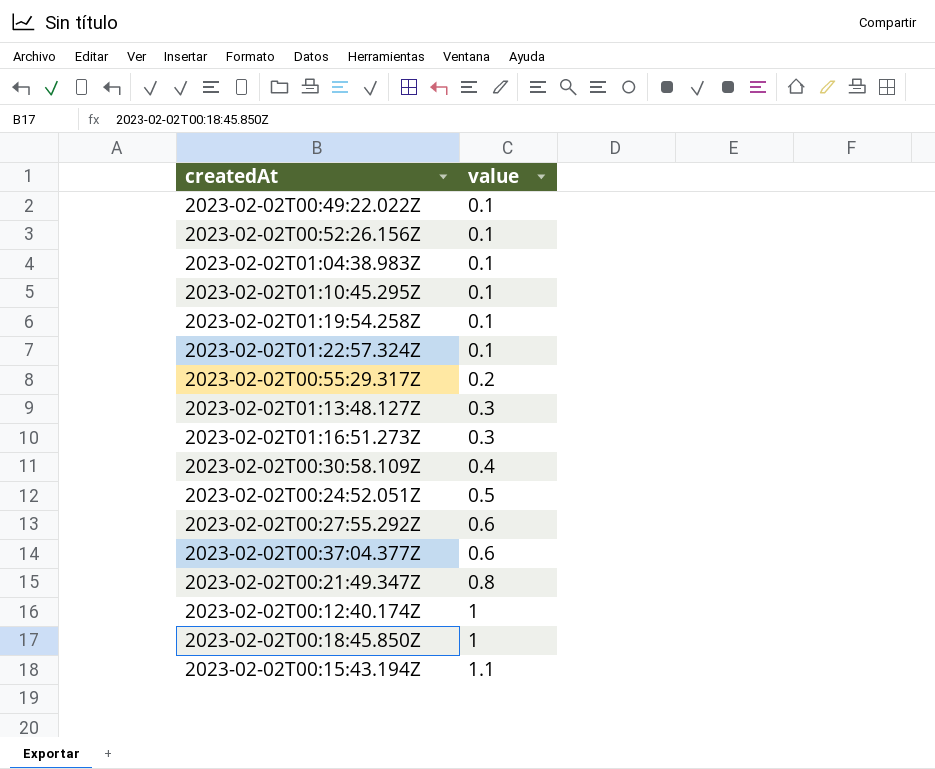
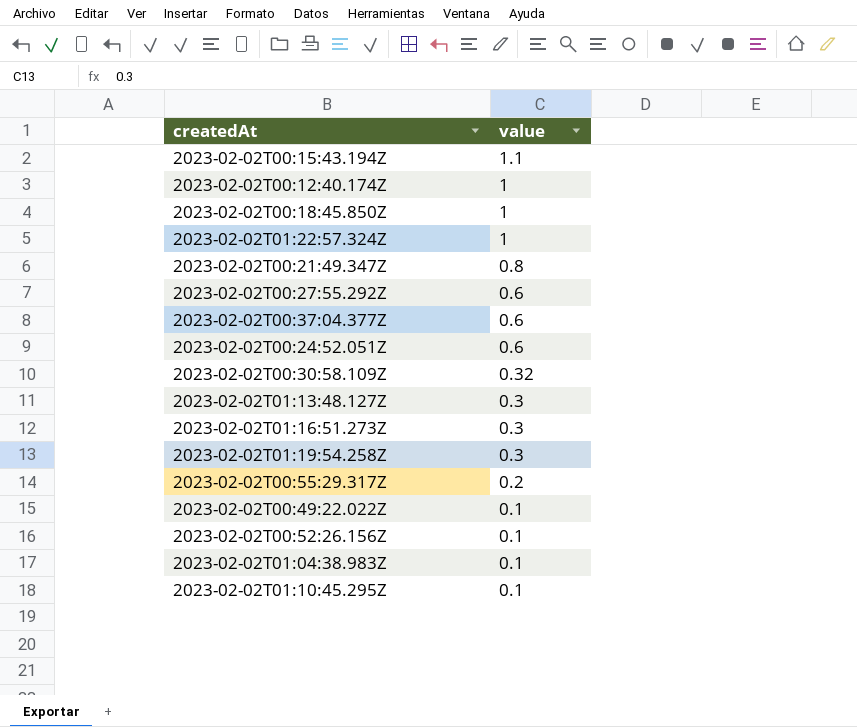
row order: value ascending -> value descending
2023-02-02T01:22:57.324Z | value: 0.1 -> 1
2023-02-02T00:24:52.051Z | value: 0.5 -> 0.6
2023-02-02T00:30:58.109Z | value: 0.4 -> 0.32
2023-02-02T01:19:54.258Z | value: 0.1 -> 0.3

